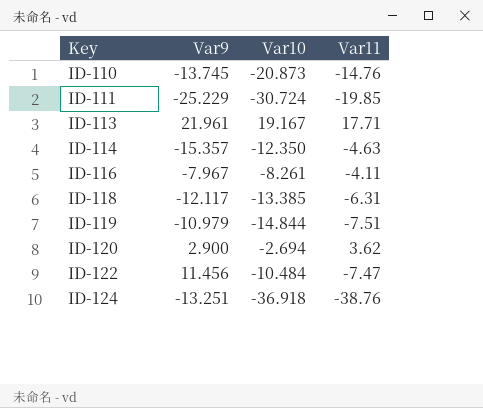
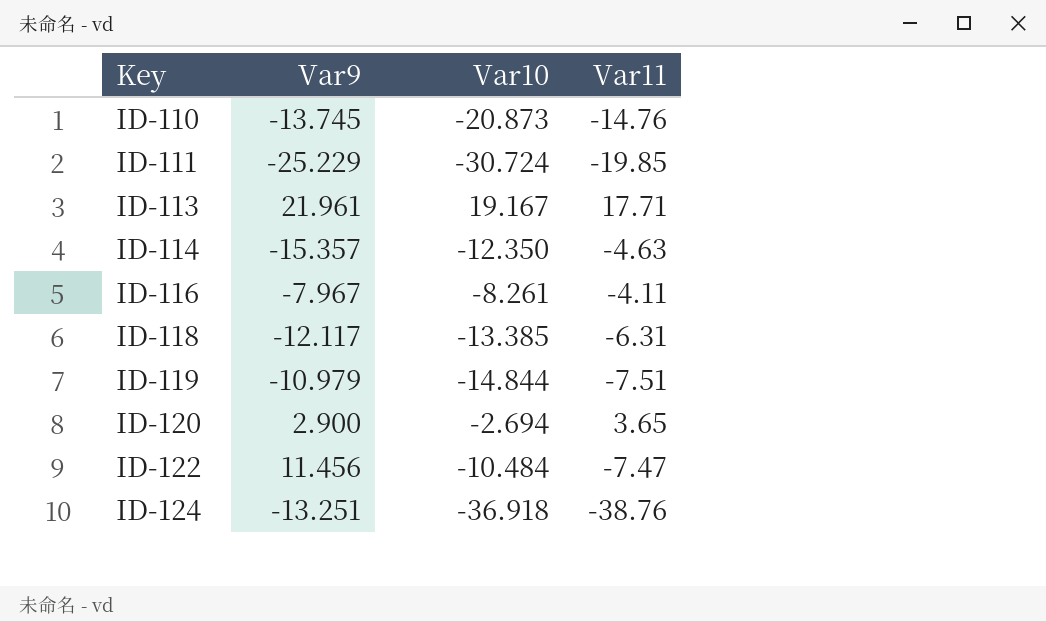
ID-120 | Var11: 3.62 -> 3.65

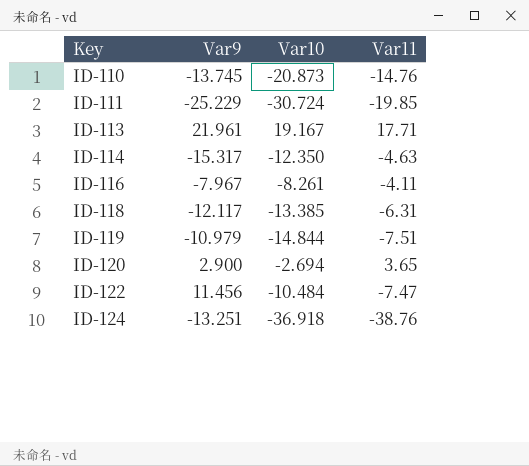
ID-114 | Var9: -15.357 -> -15.317

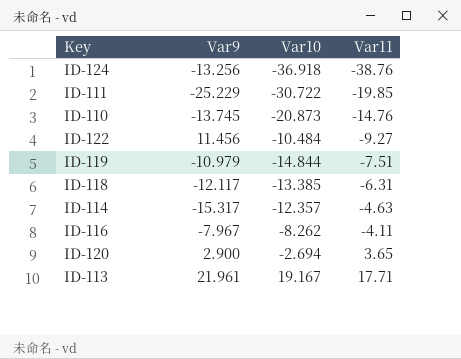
row order: Key ascending -> Var11 ascending
ID-124 | Var9: -13.251 -> -13.256
ID-111 | Var10: -30.724 -> -30.722
ID-122 | Var11: -7.47 -> -9.27
ID-114 | Var10: -12.350 -> -12.357
ID-116 | Var10: -8.261 -> -8.262

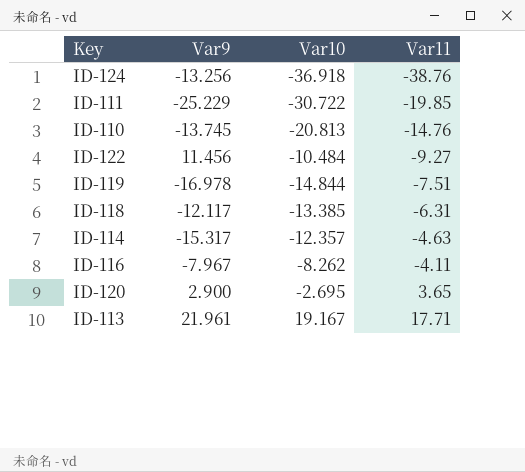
ID-110 | Var10: -20.873 -> -20.813
ID-119 | Var9: -10.979 -> -16.978
ID-120 | Var10: -2.694 -> -2.695

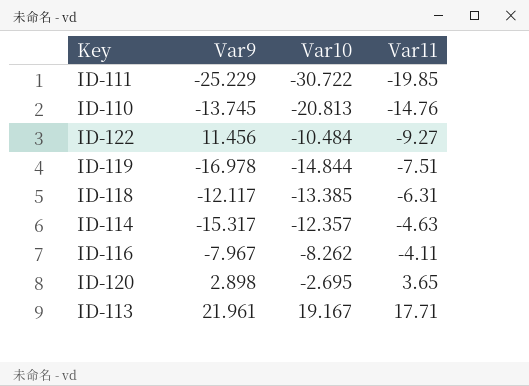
row ID-124: -13.256 | -36.918 | -38.76 -> none
ID-120 | Var9: 2.900 -> 2.898

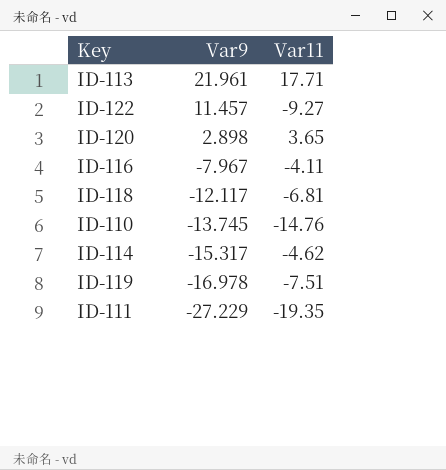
row order: Var11 ascending -> Var9 descending
column Var10 | position: 3 -> none
ID-122 | Var9: 11.456 -> 11.457
ID-118 | Var11: -6.31 -> -6.81
ID-114 | Var11: -4.63 -> -4.62
ID-111 | Var9: -25.229 -> -27.229
ID-111 | Var11: -19.85 -> -19.35

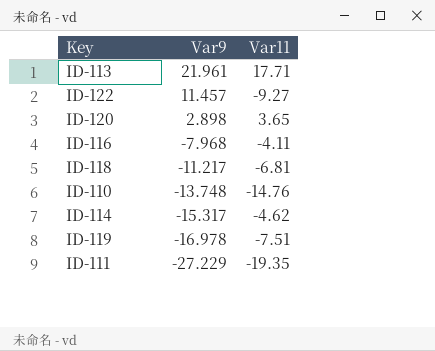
ID-116 | Var9: -7.967 -> -7.968
ID-118 | Var9: -12.117 -> -11.217
ID-110 | Var9: -13.745 -> -13.748

